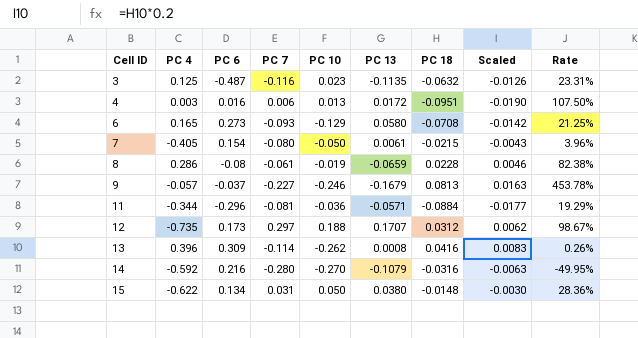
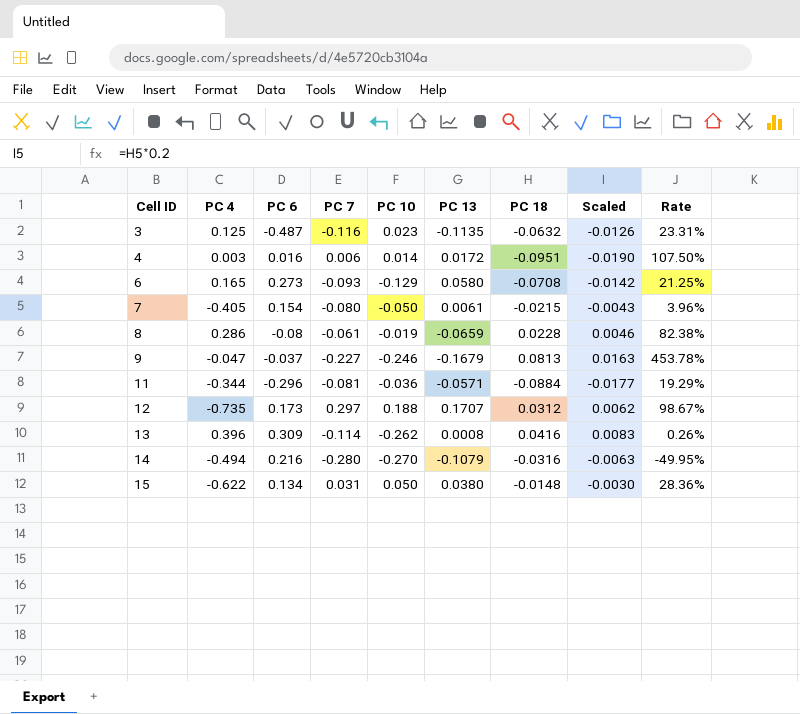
4 | PC 10: 0.013 -> 0.014
9 | PC 4: -0.057 -> -0.047
14 | PC 4: -0.592 -> -0.494

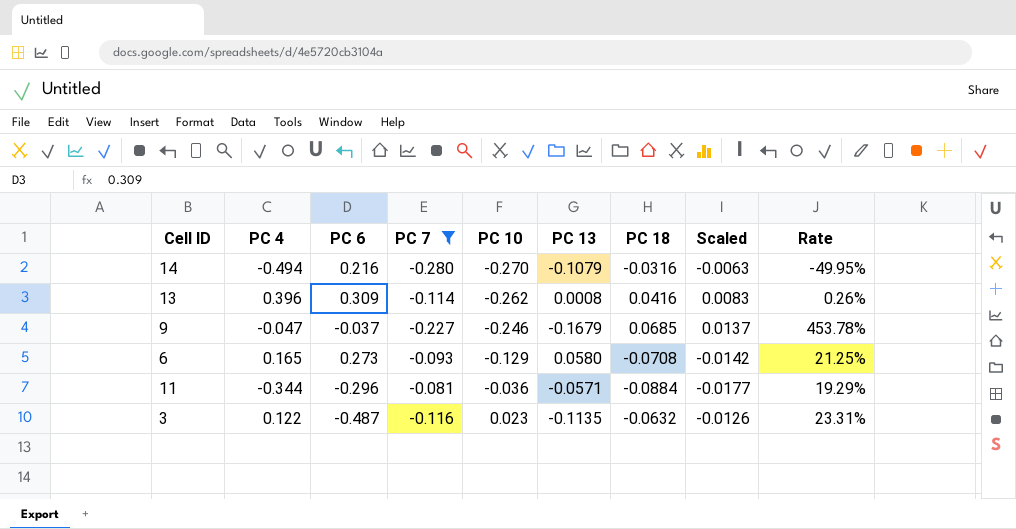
filter: none -> PC 7 <= -0.081
row order: Cell ID ascending -> PC 10 ascending
9 | PC 18: 0.0813 -> 0.0685
9 | Scaled: 0.0163 -> 0.0137
3 | PC 4: 0.125 -> 0.122

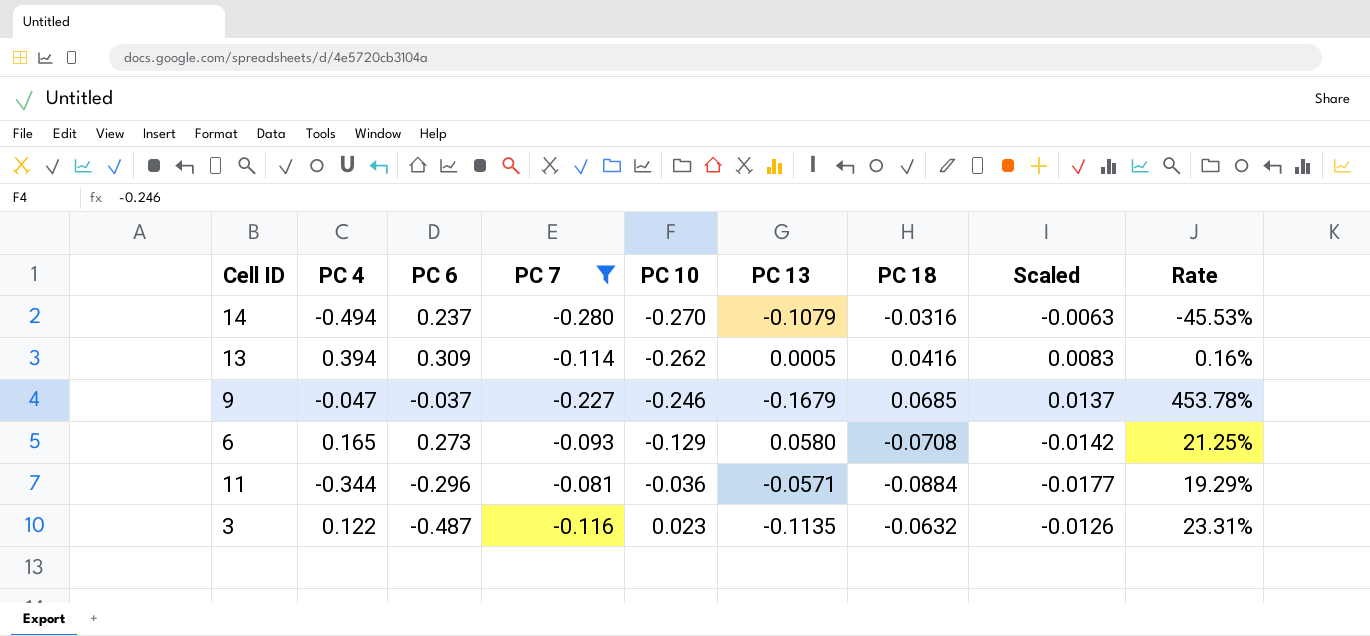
14 | PC 6: 0.216 -> 0.237
14 | Rate: -49.95% -> -45.53%
13 | PC 4: 0.396 -> 0.394
13 | PC 13: 0.0008 -> 0.0005
13 | Rate: 0.26% -> 0.16%

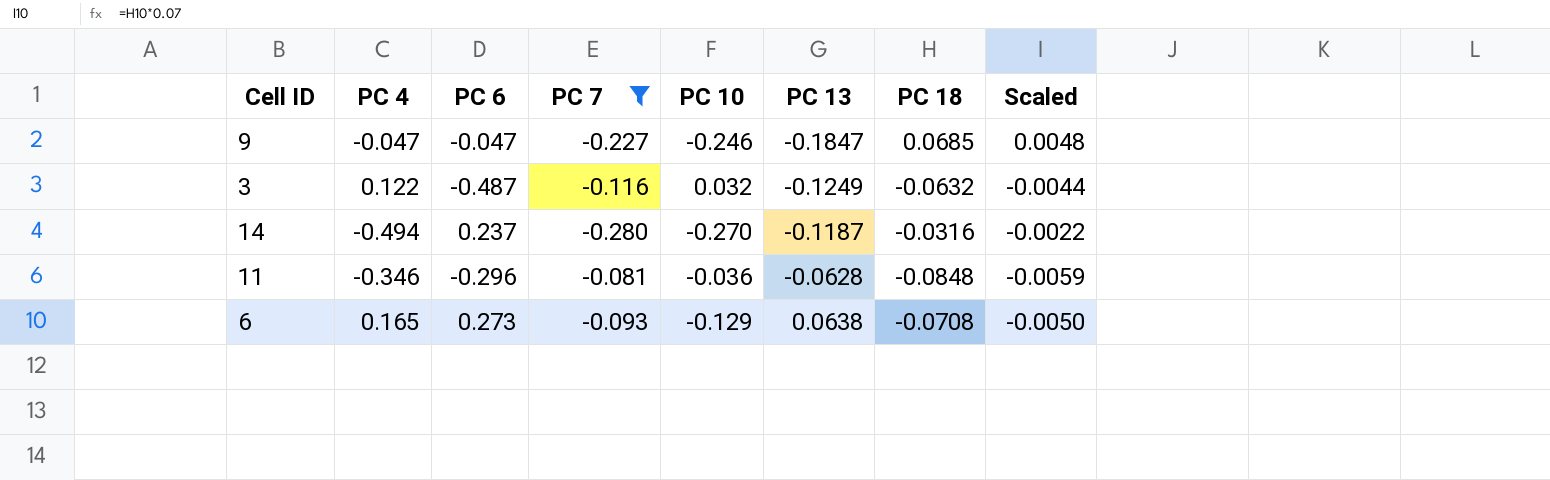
row order: PC 10 ascending -> PC 13 ascending
column Rate | formula: [PC 13] / [PC 6] -> none
column Scaled | formula: [PC 18] * 0.2 -> [PC 18] * 0.07
row 13: 0.394 | 0.309 | -0.114 | -0.262 | 0.0005 | 0.0416 | 0.0083 | 0.16% -> none
9 | PC 6: -0.037 -> -0.047
9 | PC 13: -0.1679 -> -0.1847
3 | PC 10: 0.023 -> 0.032
3 | PC 13: -0.1135 -> -0.1249
14 | PC 13: -0.1079 -> -0.1187
11 | PC 4: -0.344 -> -0.346
11 | PC 13: -0.0571 -> -0.0628
11 | PC 18: -0.0884 -> -0.0848
6 | PC 13: 0.0580 -> 0.0638

